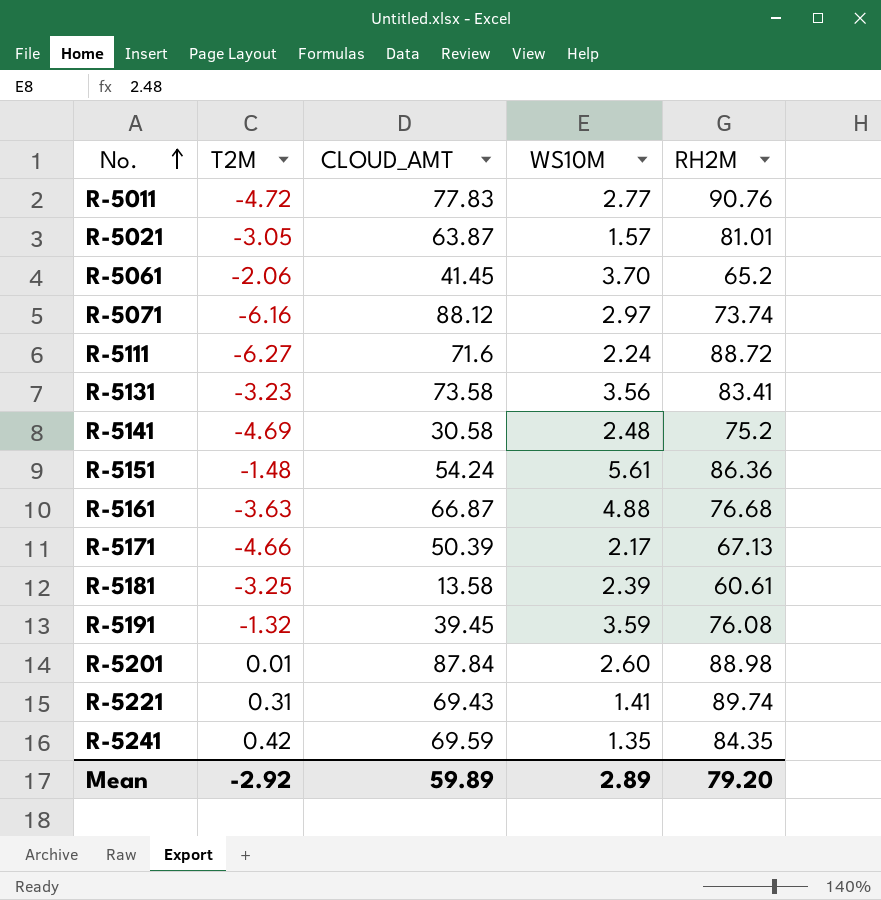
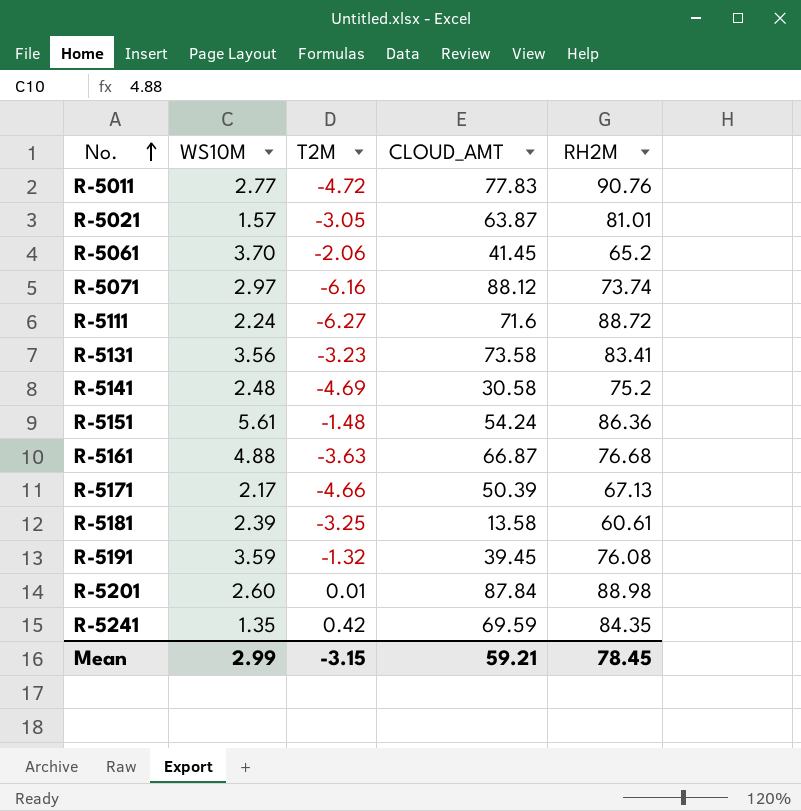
column WS10M | position: 4 -> 2
row R-5221: 0.31 | 69.43 | 1.41 | 89.74 -> none
Mean | WS10M: 2.89 -> 2.99
Mean | T2M: -2.92 -> -3.15
Mean | CLOUD_AMT: 59.89 -> 59.21
Mean | RH2M: 79.20 -> 78.45

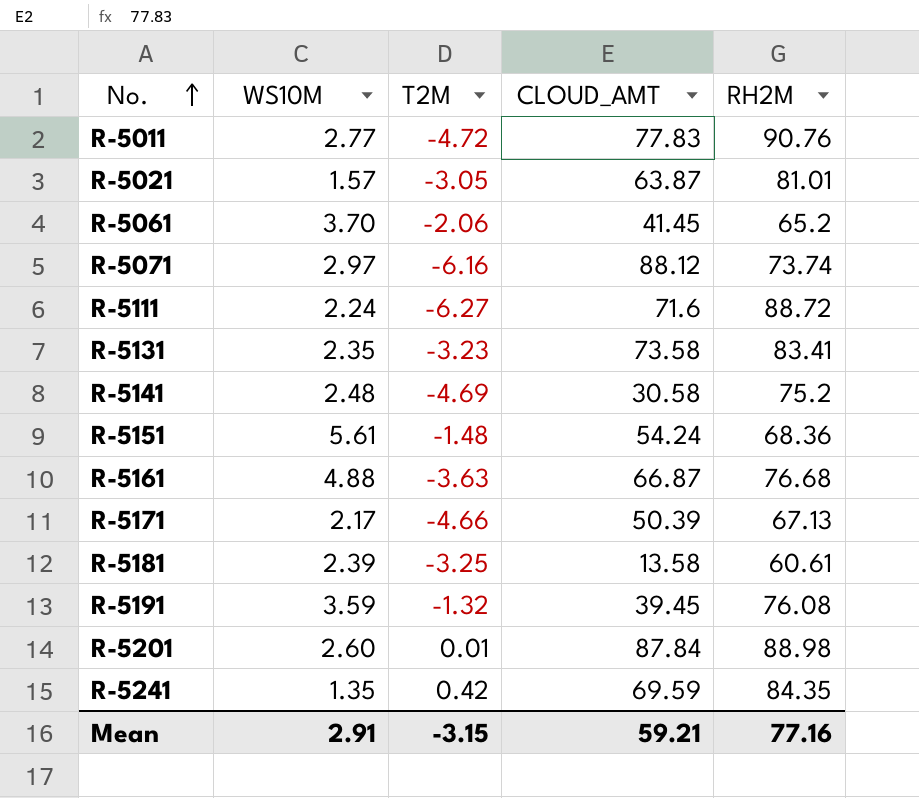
R-5131 | WS10M: 3.56 -> 2.35
R-5151 | RH2M: 86.36 -> 68.36
Mean | WS10M: 2.99 -> 2.91
Mean | RH2M: 78.45 -> 77.16

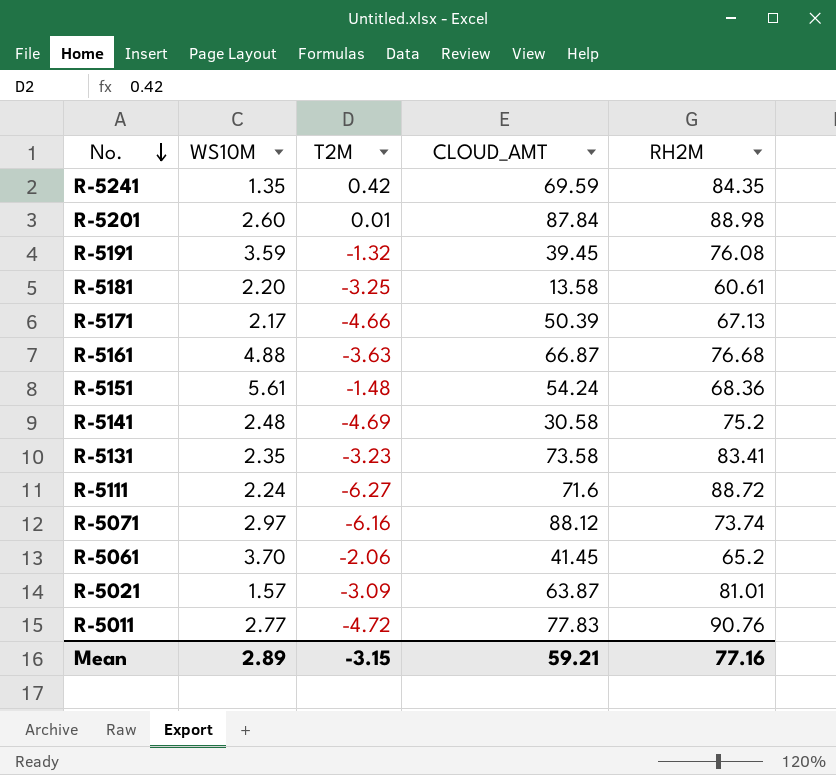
row order: No. ascending -> No. descending
R-5181 | WS10M: 2.39 -> 2.20
R-5021 | T2M: -3.05 -> -3.09
Mean | WS10M: 2.91 -> 2.89

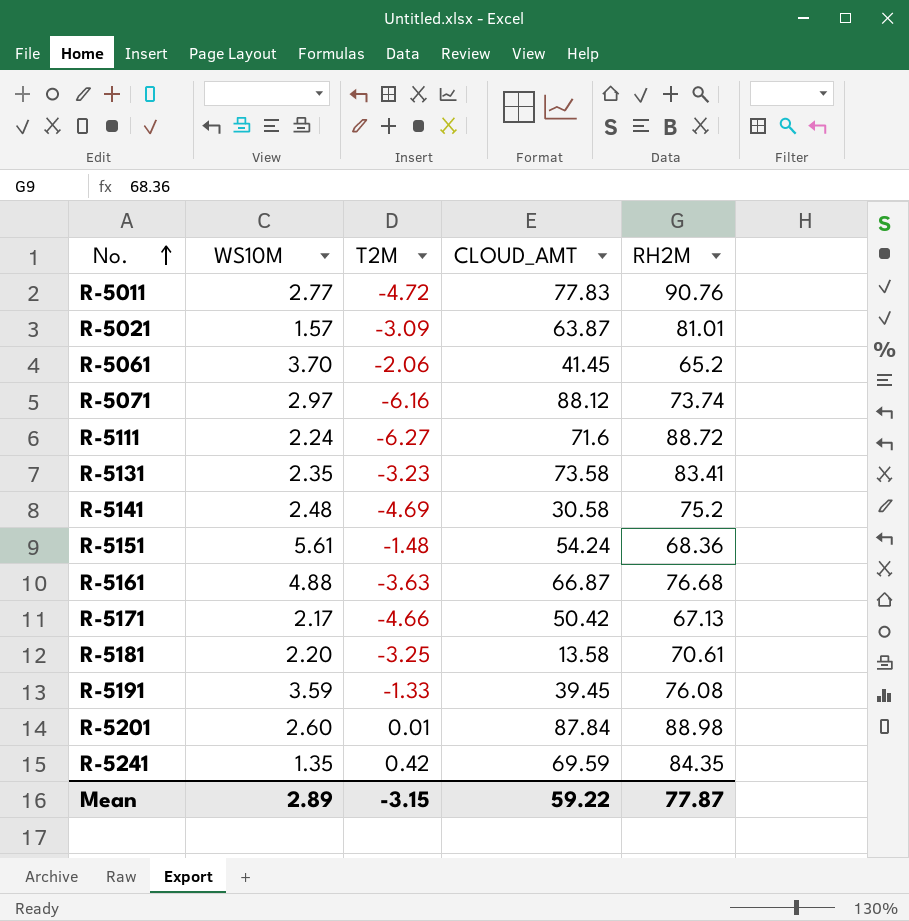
row order: No. descending -> No. ascending
R-5171 | CLOUD_AMT: 50.39 -> 50.42
R-5181 | RH2M: 60.61 -> 70.61
R-5191 | T2M: -1.32 -> -1.33
Mean | CLOUD_AMT: 59.21 -> 59.22
Mean | RH2M: 77.16 -> 77.87

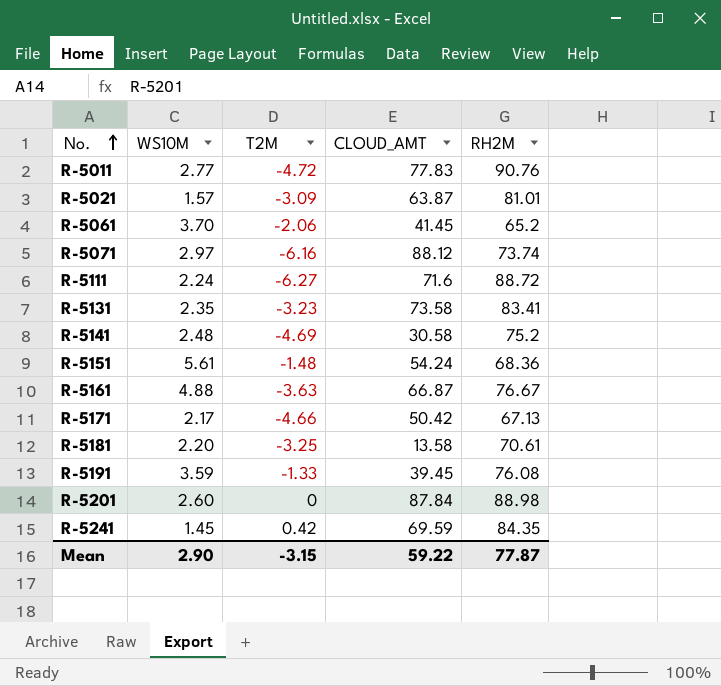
R-5161 | RH2M: 76.68 -> 76.67
R-5201 | T2M: 0.01 -> 0
R-5241 | WS10M: 1.35 -> 1.45
Mean | WS10M: 2.89 -> 2.90

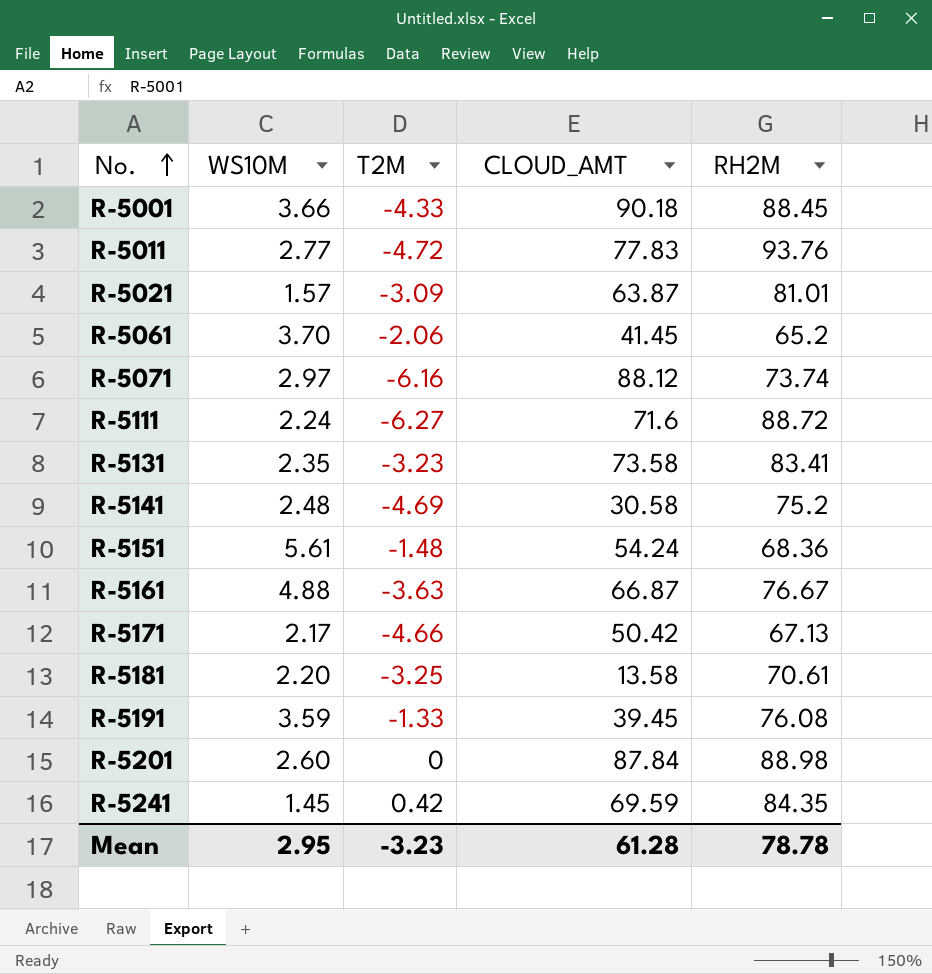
row R-5001: none -> 3.66 | -4.33 | 90.18 | 88.45
R-5011 | RH2M: 90.76 -> 93.76
Mean | WS10M: 2.90 -> 2.95
Mean | T2M: -3.15 -> -3.23
Mean | CLOUD_AMT: 59.22 -> 61.28
Mean | RH2M: 77.87 -> 78.78

